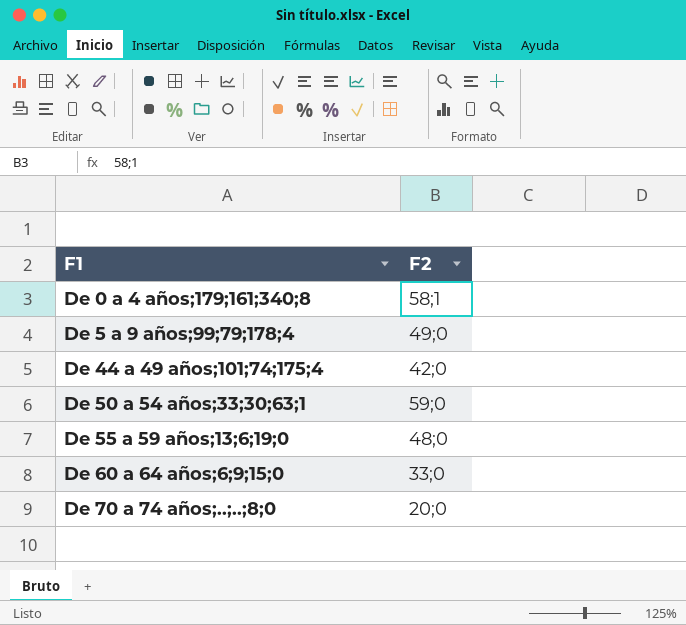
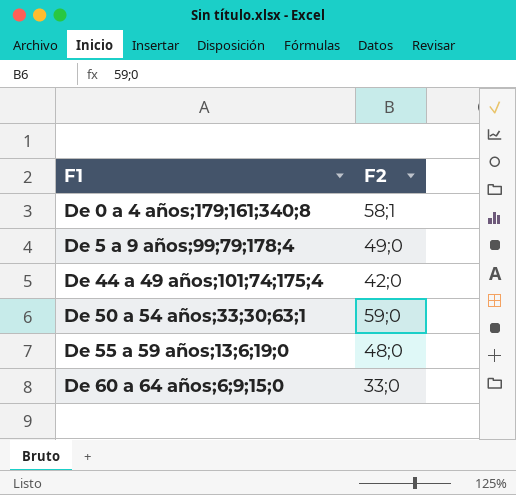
row De 70 a 74 años;..;..;8;0: 20;0 -> none

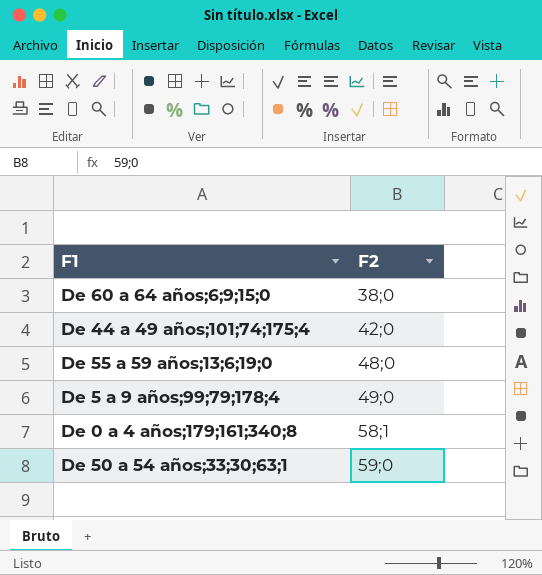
row order: F1 ascending -> F2 ascending
De 60 a 64 años;6;9;15;0 | F2: 33;0 -> 38;0

